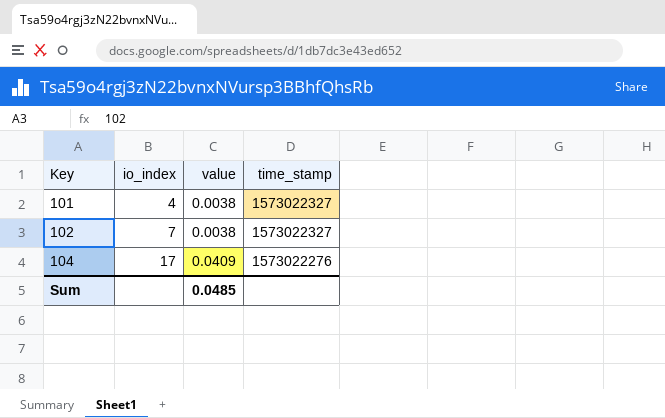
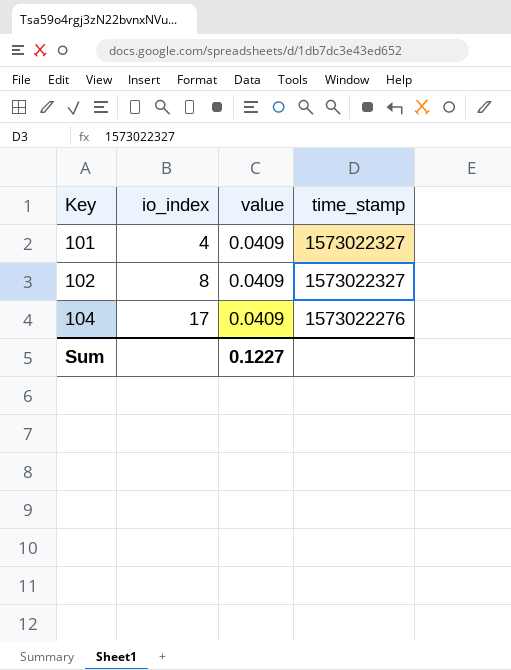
101 | value: 0.0038 -> 0.0409
102 | io_index: 7 -> 8
102 | value: 0.0038 -> 0.0409
Sum | value: 0.0485 -> 0.1227

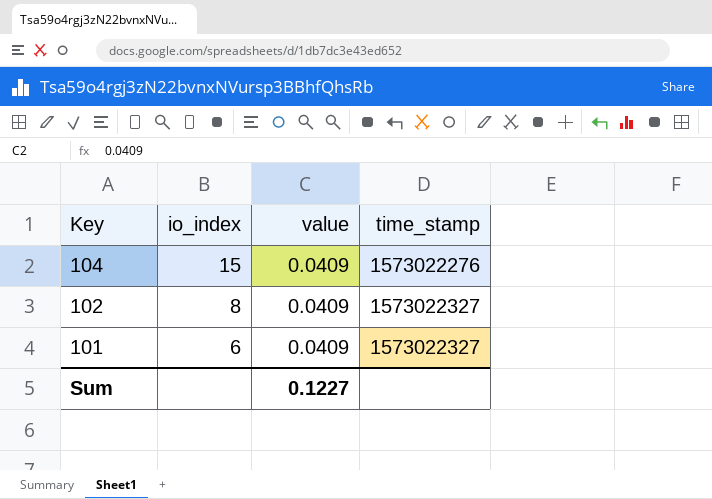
row order: Key ascending -> Key descending
104 | io_index: 17 -> 15
101 | io_index: 4 -> 6

